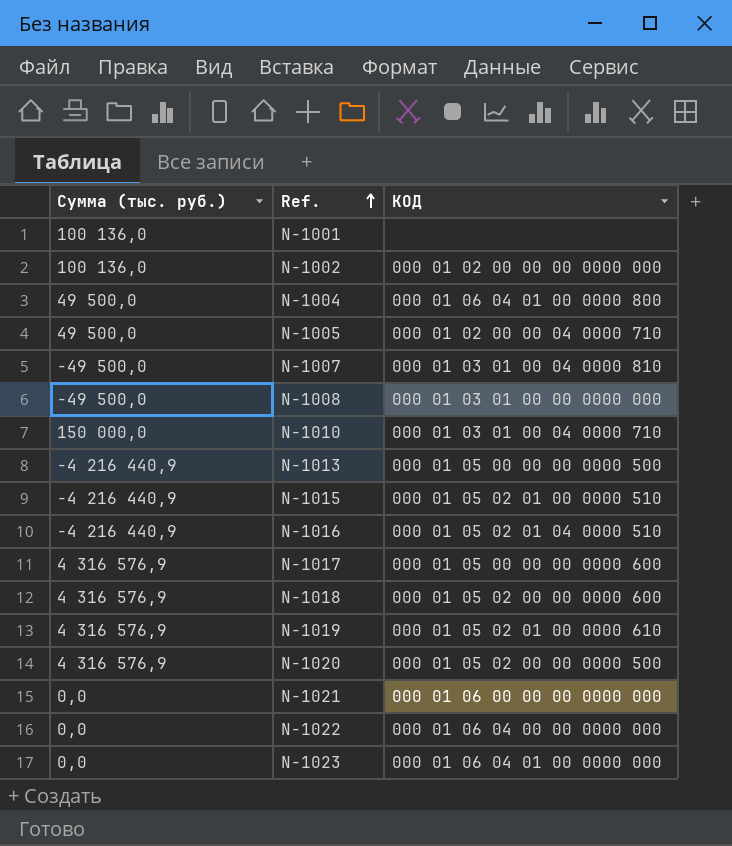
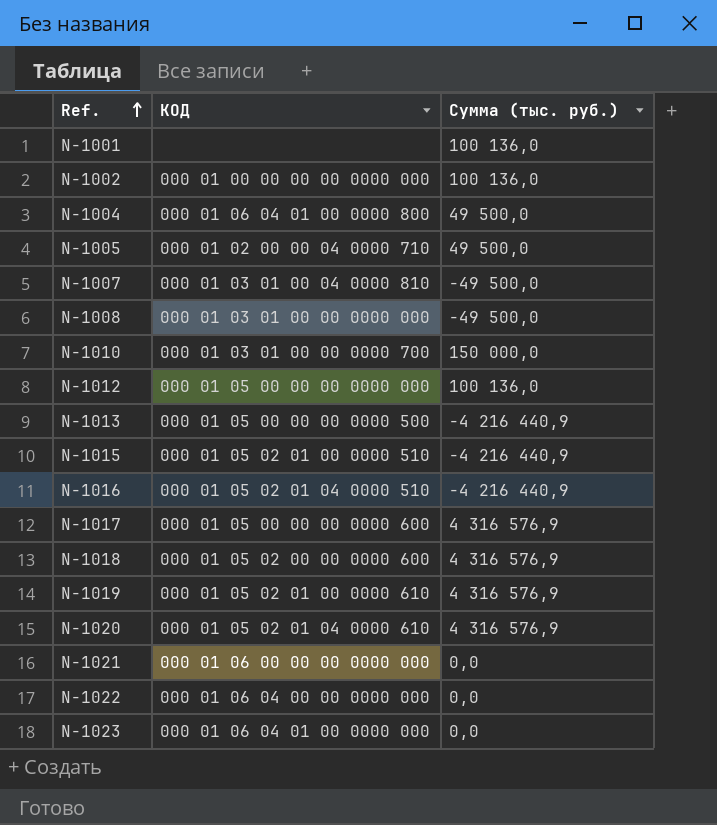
column Сумма (тыс. руб.) | position: 1 -> 3
N-1002 | КОД: 000 01 02 00 00 00 0000 000 -> 000 01 00 00 00 00 0000 000
N-1010 | КОД: 000 01 03 01 00 04 0000 710 -> 000 01 03 01 00 00 0000 700
row N-1012: none -> 000 01 05 00 00 00 0000 000 | 100 136,0
N-1020 | КОД: 000 01 05 02 00 00 0000 500 -> 000 01 05 02 01 04 0000 610

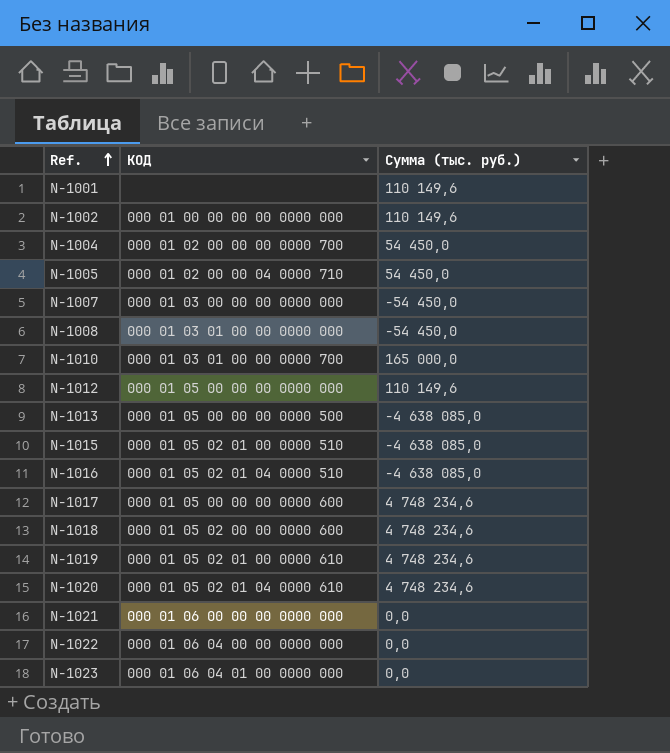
N-1001 | Сумма (тыс. руб.): 100 136,0 -> 110 149,6
N-1002 | Сумма (тыс. руб.): 100 136,0 -> 110 149,6
N-1004 | КОД: 000 01 06 04 01 00 0000 800 -> 000 01 02 00 00 00 0000 700
N-1004 | Сумма (тыс. руб.): 49 500,0 -> 54 450,0
N-1005 | Сумма (тыс. руб.): 49 500,0 -> 54 450,0
N-1007 | КОД: 000 01 03 01 00 04 0000 810 -> 000 01 03 00 00 00 0000 000
N-1007 | Сумма (тыс. руб.): -49 500,0 -> -54 450,0
N-1008 | Сумма (тыс. руб.): -49 500,0 -> -54 450,0
N-1010 | Сумма (тыс. руб.): 150 000,0 -> 165 000,0
N-1012 | Сумма (тыс. руб.): 100 136,0 -> 110 149,6
N-1013 | Сумма (тыс. руб.): -4 216 440,9 -> -4 638 085,0
N-1015 | Сумма (тыс. руб.): -4 216 440,9 -> -4 638 085,0
N-1016 | Сумма (тыс. руб.): -4 216 440,9 -> -4 638 085,0
N-1017 | Сумма (тыс. руб.): 4 316 576,9 -> 4 748 234,6
N-1018 | Сумма (тыс. руб.): 4 316 576,9 -> 4 748 234,6
N-1019 | Сумма (тыс. руб.): 4 316 576,9 -> 4 748 234,6
N-1020 | Сумма (тыс. руб.): 4 316 576,9 -> 4 748 234,6

